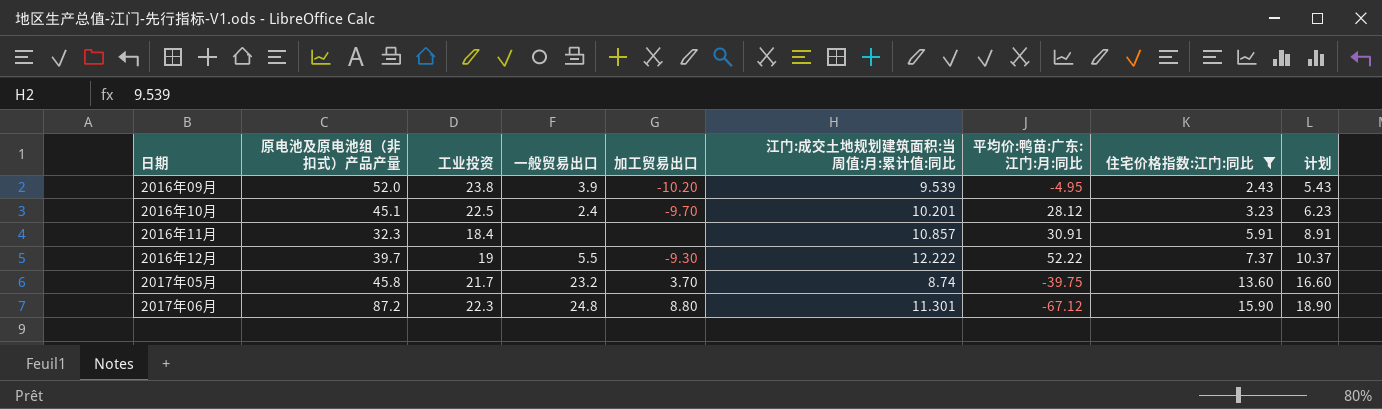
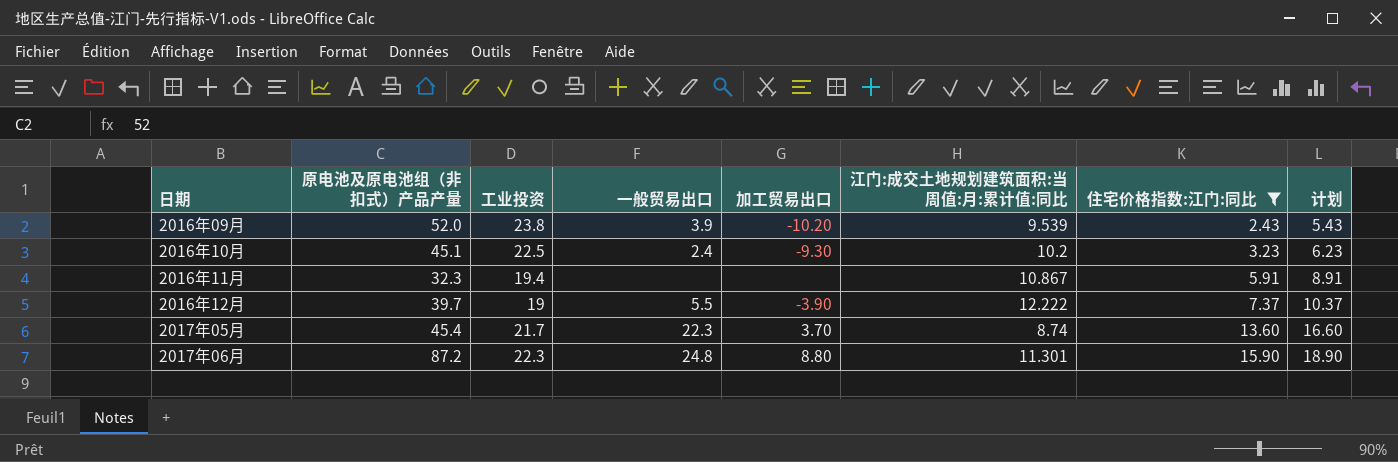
column 平均价:鸭苗:广东:江门:月:同比 | position: 7 -> none
2016年10月 | 加工贸易出口: -9.70 -> -9.30
2016年10月 | 江门:成交土地规划建筑面积:当周值:月:累计值:同比: 10.201 -> 10.2
2016年11月 | 工业投资: 18.4 -> 19.4
2016年11月 | 江门:成交土地规划建筑面积:当周值:月:累计值:同比: 10.857 -> 10.867
2016年12月 | 加工贸易出口: -9.30 -> -3.90
2017年05月 | 原电池及原电池组（非扣式）产品产量: 45.8 -> 45.4
2017年05月 | 一般贸易出口: 23.2 -> 22.3

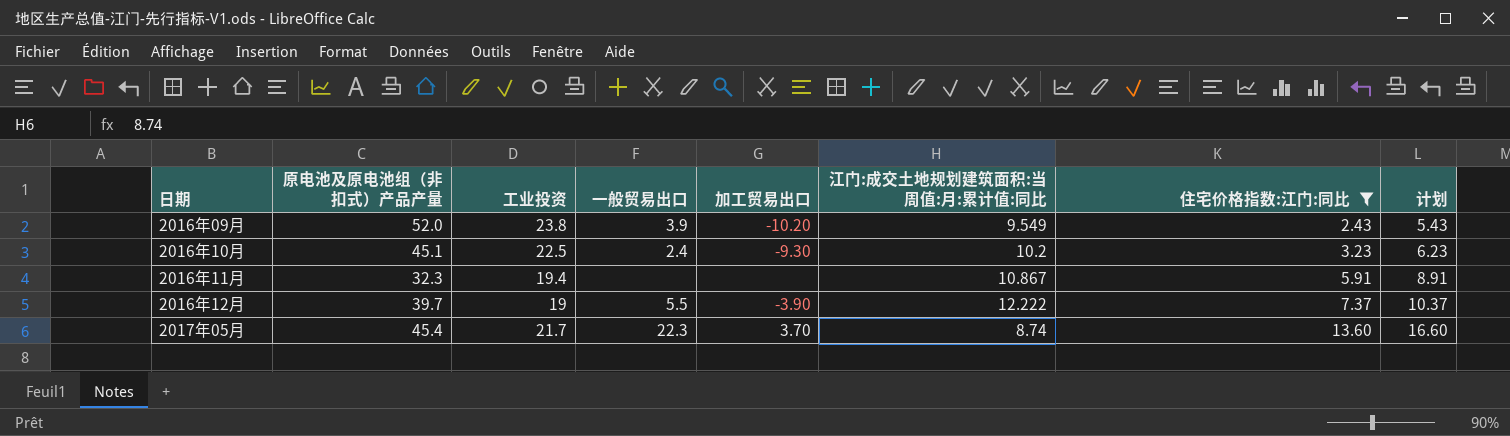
row 2017年06月: 87.2 | 22.3 | 24.8 | 8.80 | 11.301 | 15.90 | 18.90 -> none
2016年09月 | 江门:成交土地规划建筑面积:当周值:月:累计值:同比: 9.539 -> 9.549

